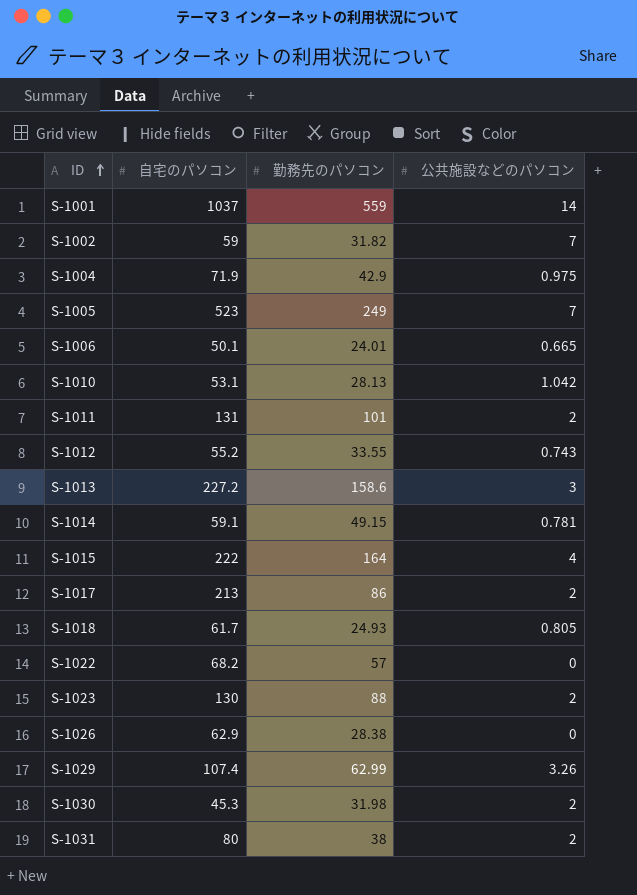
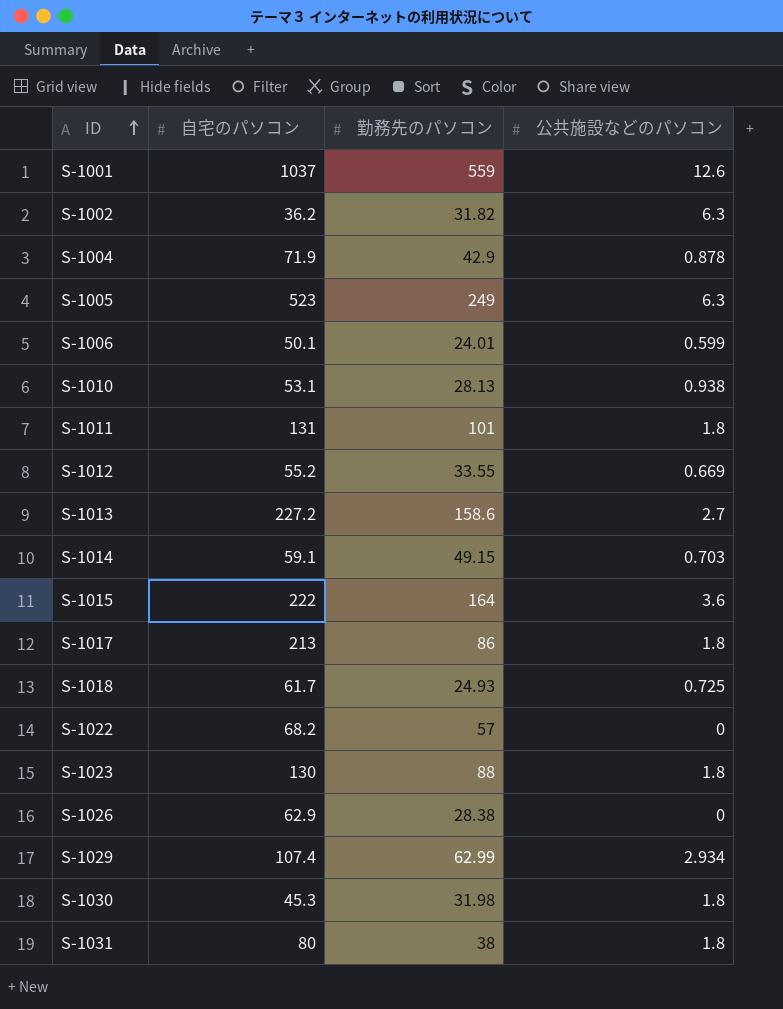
S-1001 | 公共施設などのパソコン: 14 -> 12.6
S-1002 | 自宅のパソコン: 59 -> 36.2
S-1002 | 公共施設などのパソコン: 7 -> 6.3
S-1004 | 公共施設などのパソコン: 0.975 -> 0.878
S-1005 | 公共施設などのパソコン: 7 -> 6.3
S-1006 | 公共施設などのパソコン: 0.665 -> 0.599
S-1010 | 公共施設などのパソコン: 1.042 -> 0.938
S-1011 | 公共施設などのパソコン: 2 -> 1.8
S-1012 | 公共施設などのパソコン: 0.743 -> 0.669
S-1013 | 公共施設などのパソコン: 3 -> 2.7
S-1014 | 公共施設などのパソコン: 0.781 -> 0.703
S-1015 | 公共施設などのパソコン: 4 -> 3.6
S-1017 | 公共施設などのパソコン: 2 -> 1.8
S-1018 | 公共施設などのパソコン: 0.805 -> 0.725
S-1023 | 公共施設などのパソコン: 2 -> 1.8
S-1029 | 公共施設などのパソコン: 3.26 -> 2.934
S-1030 | 公共施設などのパソコン: 2 -> 1.8
S-1031 | 公共施設などのパソコン: 2 -> 1.8

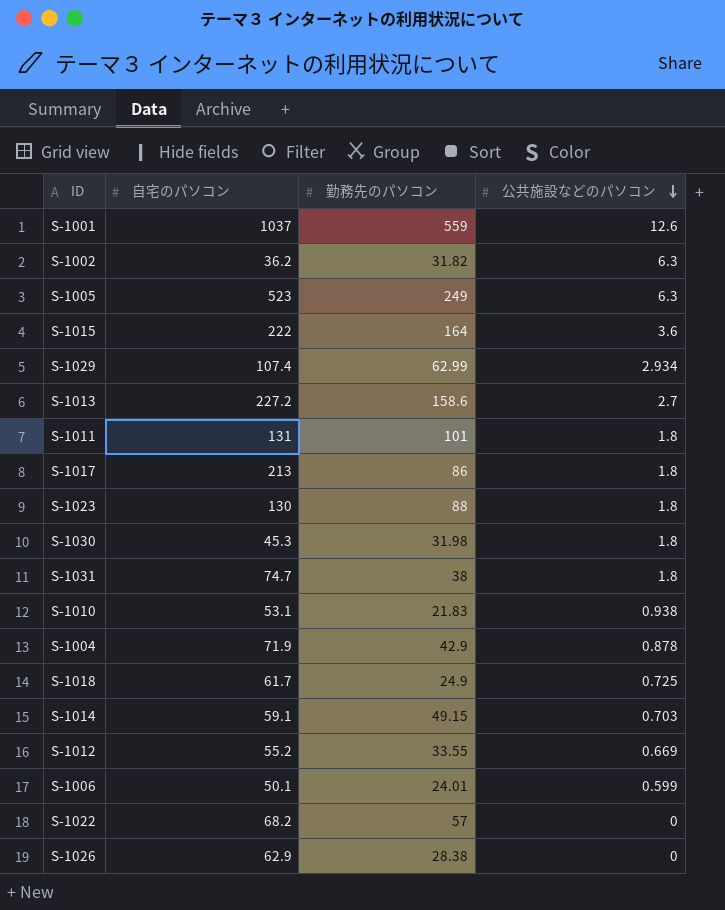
row order: ID ascending -> 公共施設などのパソコン descending
S-1031 | 自宅のパソコン: 80 -> 74.7
S-1010 | 勤務先のパソコン: 28.13 -> 21.83
S-1018 | 勤務先のパソコン: 24.93 -> 24.9

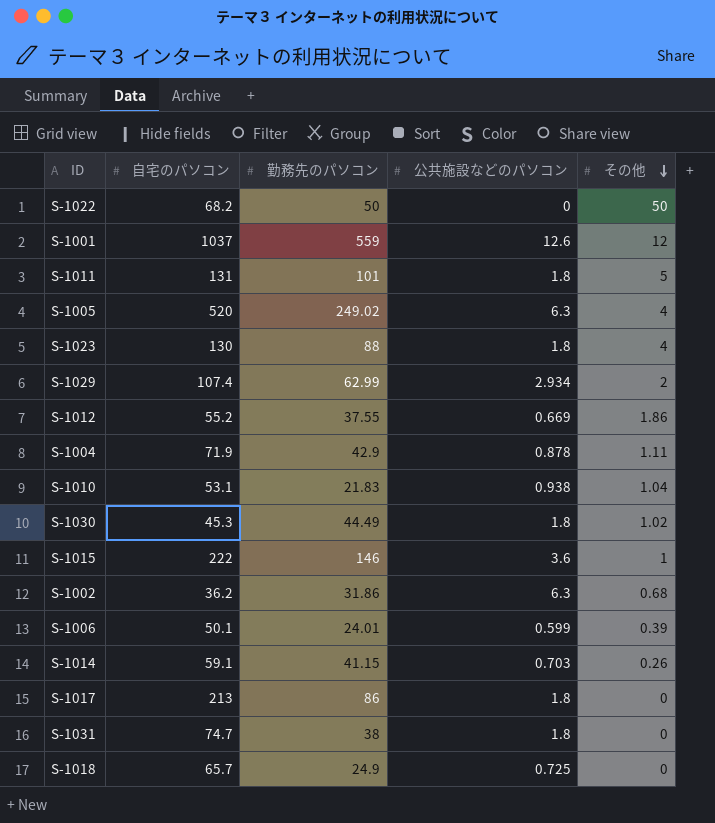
row order: 公共施設などのパソコン descending -> その他 descending
column その他 | position: none -> 5
row S-1013: 227.2 | 158.6 | 2.7 -> none
row S-1026: 62.9 | 28.38 | 0 -> none
S-1022 | 勤務先のパソコン: 57 -> 50
S-1005 | 自宅のパソコン: 523 -> 520
S-1005 | 勤務先のパソコン: 249 -> 249.02
S-1012 | 勤務先のパソコン: 33.55 -> 37.55
S-1030 | 勤務先のパソコン: 31.98 -> 44.49
S-1015 | 勤務先のパソコン: 164 -> 146
S-1002 | 勤務先のパソコン: 31.82 -> 31.86
S-1014 | 勤務先のパソコン: 49.15 -> 41.15
S-1018 | 自宅のパソコン: 61.7 -> 65.7

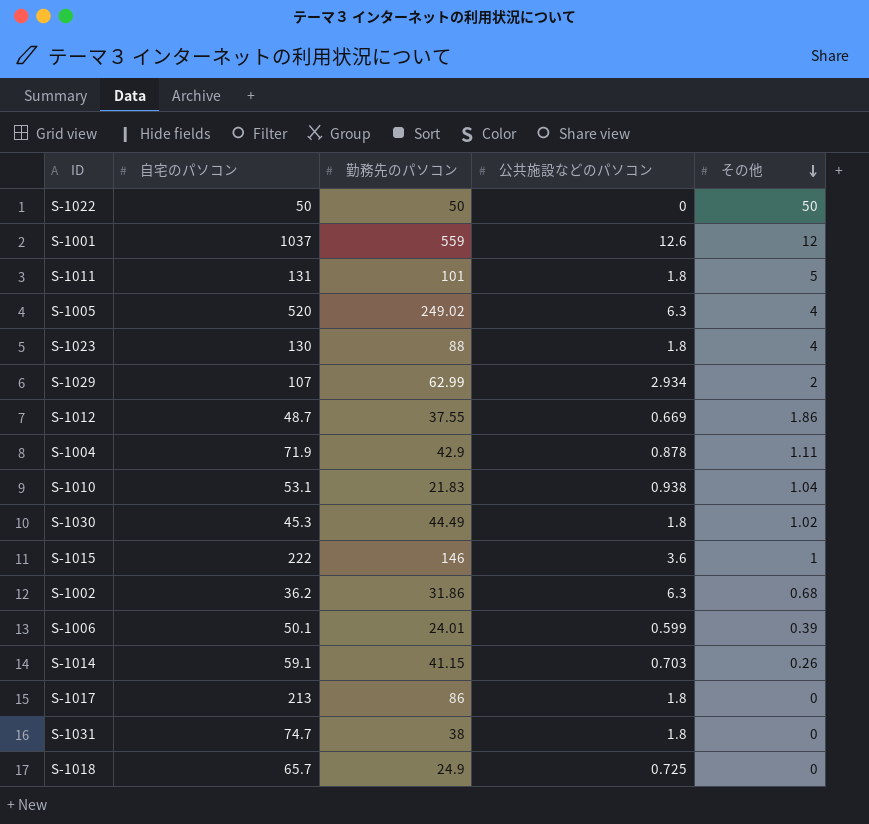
S-1022 | 自宅のパソコン: 68.2 -> 50
S-1029 | 自宅のパソコン: 107.4 -> 107
S-1012 | 自宅のパソコン: 55.2 -> 48.7

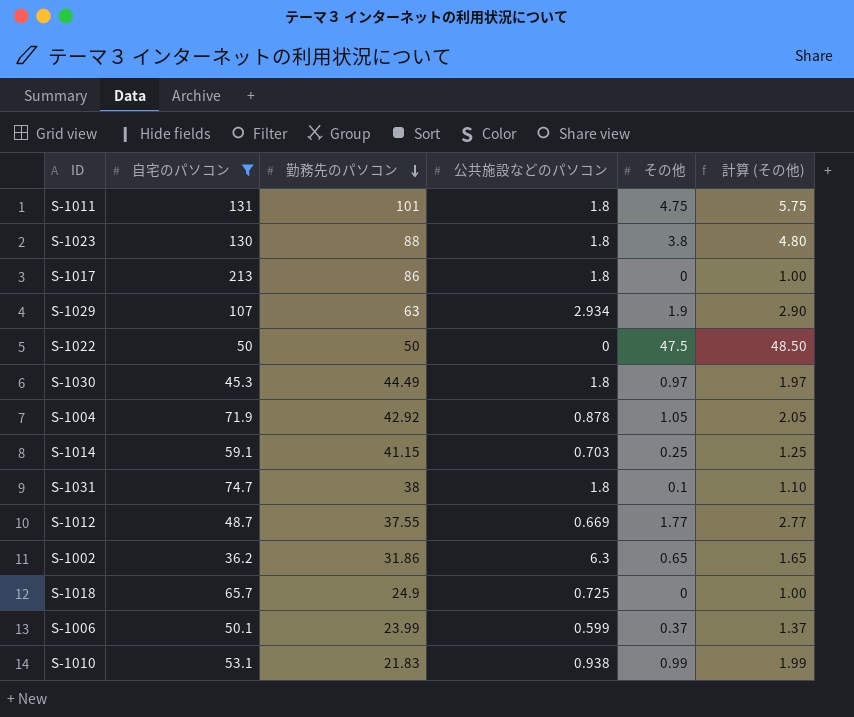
filter: none -> 自宅のパソコン <= 213
row order: その他 descending -> 勤務先のパソコン descending
column 計算 (その他) | formula: none -> [その他] + 1
S-1011 | その他: 5 -> 4.75
S-1023 | その他: 4 -> 3.8
S-1029 | 勤務先のパソコン: 62.99 -> 63
S-1029 | その他: 2 -> 1.9
S-1022 | その他: 50 -> 47.5
S-1030 | その他: 1.02 -> 0.97
S-1004 | 勤務先のパソコン: 42.9 -> 42.92
S-1004 | その他: 1.11 -> 1.05
S-1014 | その他: 0.26 -> 0.25
S-1031 | その他: 0 -> 0.1
S-1012 | その他: 1.86 -> 1.77
S-1002 | その他: 0.68 -> 0.65
S-1006 | 勤務先のパソコン: 24.01 -> 23.99
S-1006 | その他: 0.39 -> 0.37
S-1010 | その他: 1.04 -> 0.99

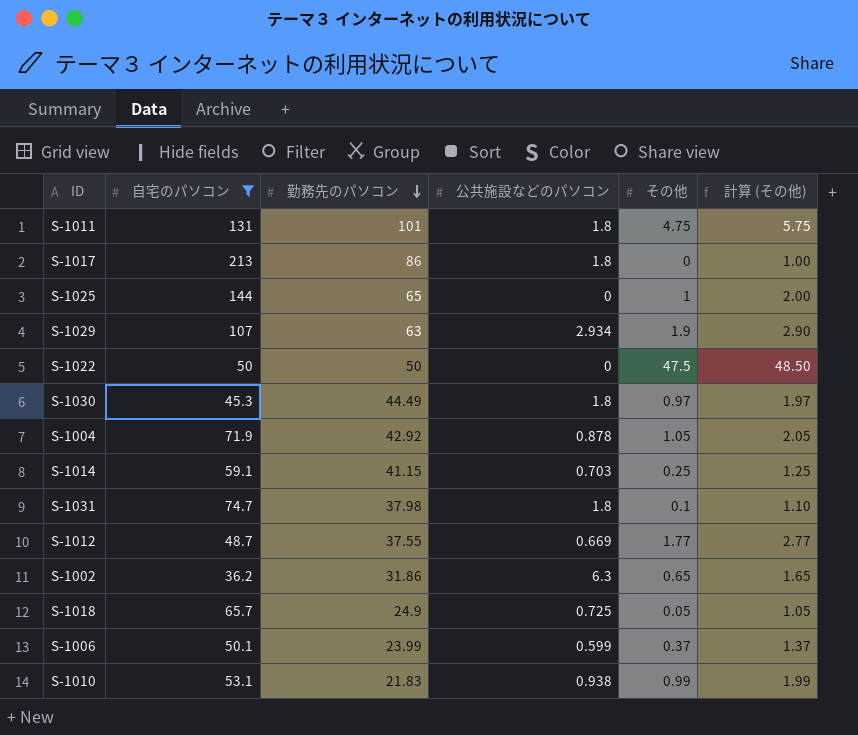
row S-1023: 130 | 88 | 1.8 | 3.8 | 4.80 -> none
row S-1025: none -> 144 | 65 | 0 | 1 | 2.00
S-1031 | 勤務先のパソコン: 38 -> 37.98
S-1018 | その他: 0 -> 0.05
S-1018 | 計算 (その他): 1.00 -> 1.05

